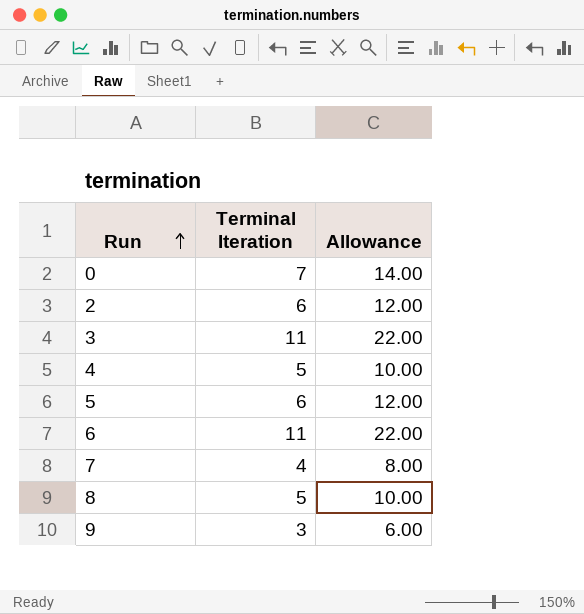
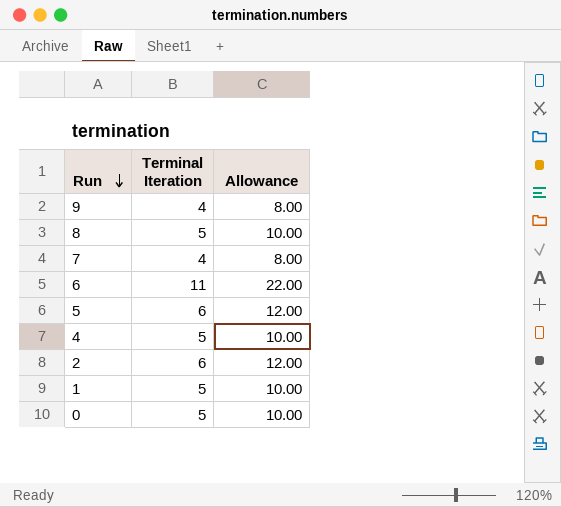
row order: Run ascending -> Run descending
row 3: 11 | 22.00 -> none
9 | Terminal Iteration: 3 -> 4
9 | Allowance: 6.00 -> 8.00
row 1: none -> 5 | 10.00
0 | Terminal Iteration: 7 -> 5
0 | Allowance: 14.00 -> 10.00

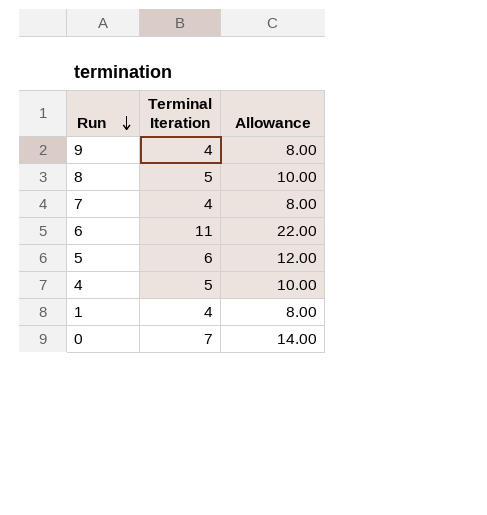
row 2: 6 | 12.00 -> none
1 | Terminal Iteration: 5 -> 4
1 | Allowance: 10.00 -> 8.00
0 | Terminal Iteration: 5 -> 7
0 | Allowance: 10.00 -> 14.00

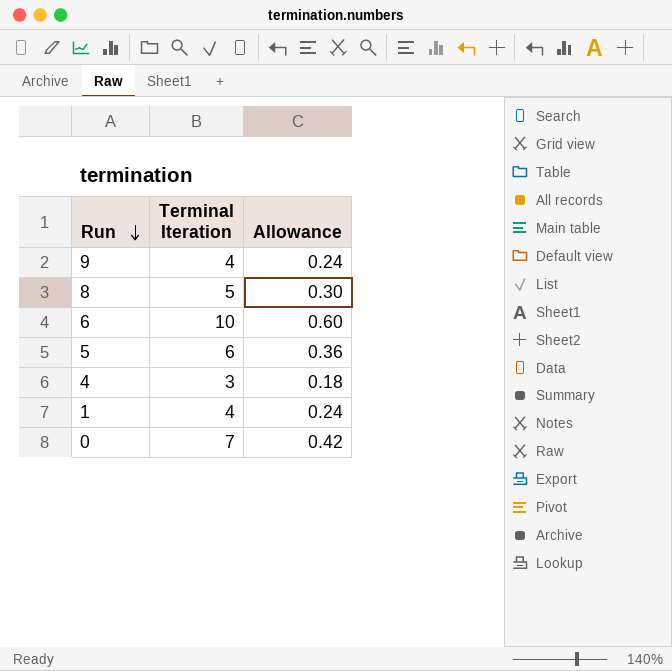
column Allowance | formula: [Terminal Iteration] * 2 -> [Terminal Iteration] * 0.06
row 7: 4 | 8.00 -> none
6 | Terminal Iteration: 11 -> 10
4 | Terminal Iteration: 5 -> 3

